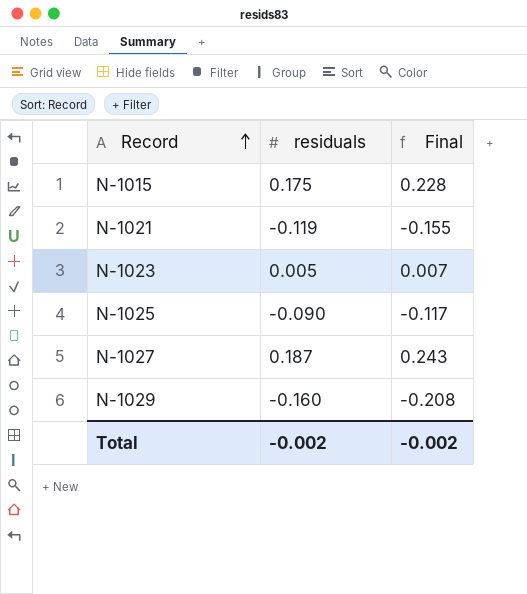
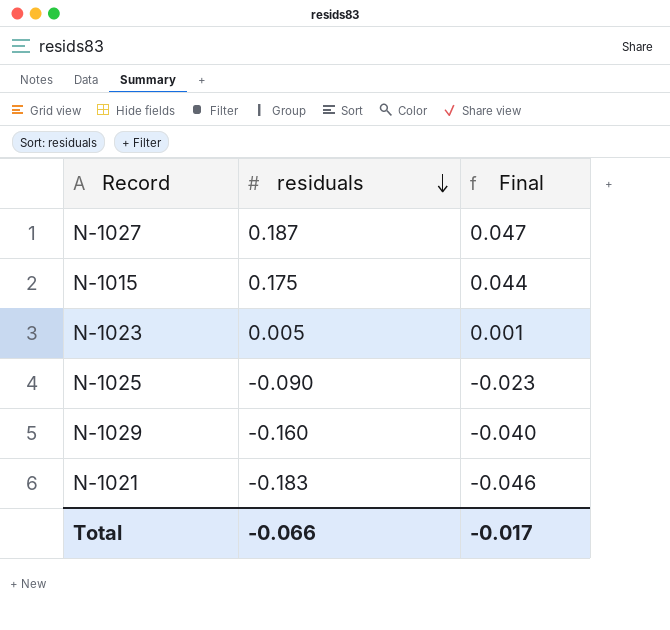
row order: Record ascending -> residuals descending
column Final | formula: [residuals] * 1.3 -> [residuals] * 0.25
N-1021 | residuals: -0.119 -> -0.183
Total | residuals: -0.002 -> -0.066
Total | Final: -0.002 -> -0.017

